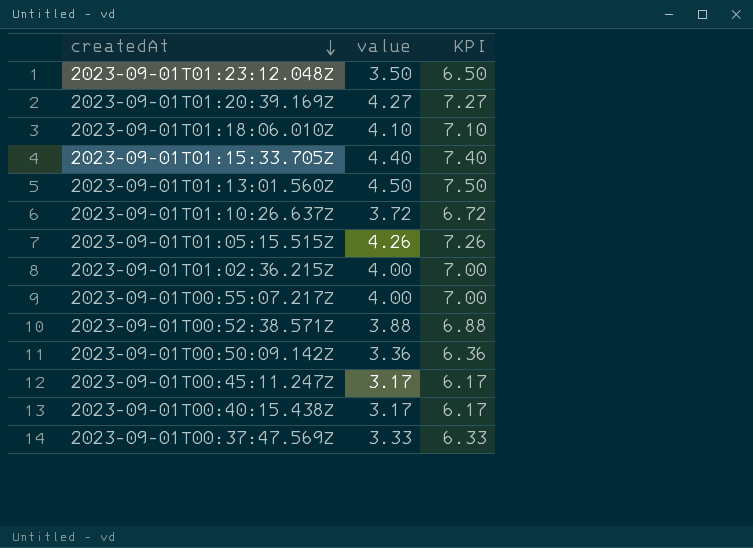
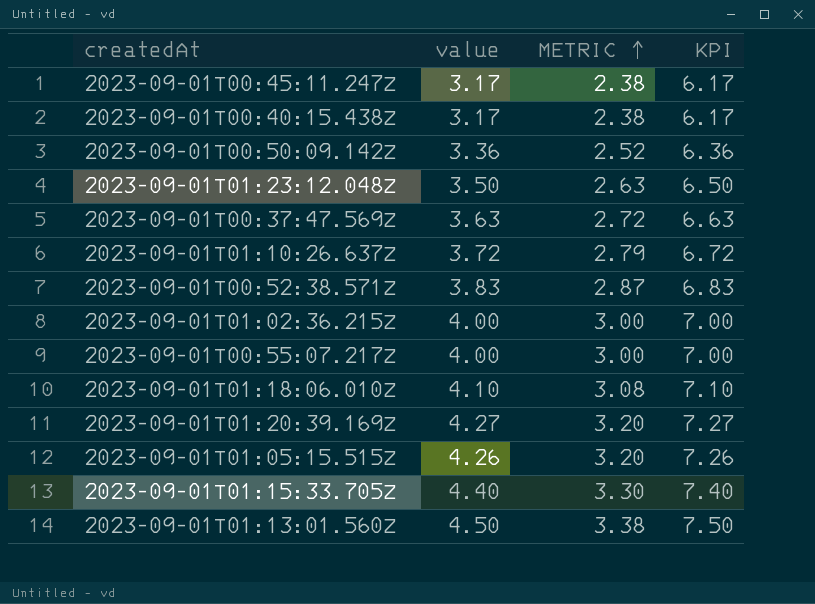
row order: createdAt descending -> METRIC ascending
column METRIC | formula: none -> [value] * 0.75
2023-09-01T00:37:47.569Z | value: 3.33 -> 3.63
2023-09-01T00:37:47.569Z | KPI: 6.33 -> 6.63
2023-09-01T00:52:38.571Z | value: 3.88 -> 3.83
2023-09-01T00:52:38.571Z | KPI: 6.88 -> 6.83

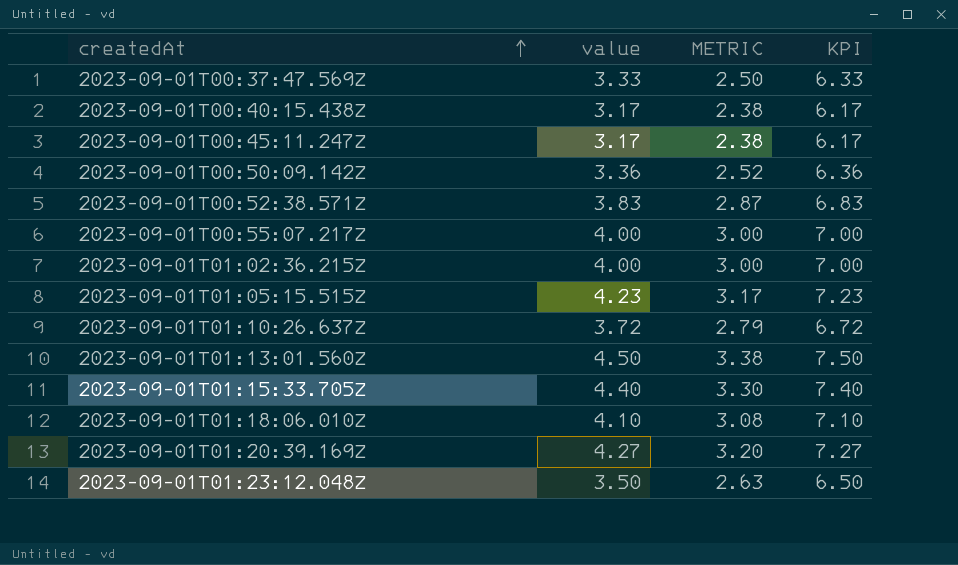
row order: METRIC ascending -> createdAt ascending
2023-09-01T00:37:47.569Z | value: 3.63 -> 3.33
2023-09-01T00:37:47.569Z | METRIC: 2.72 -> 2.50
2023-09-01T00:37:47.569Z | KPI: 6.63 -> 6.33
2023-09-01T01:05:15.515Z | value: 4.26 -> 4.23
2023-09-01T01:05:15.515Z | METRIC: 3.20 -> 3.17
2023-09-01T01:05:15.515Z | KPI: 7.26 -> 7.23

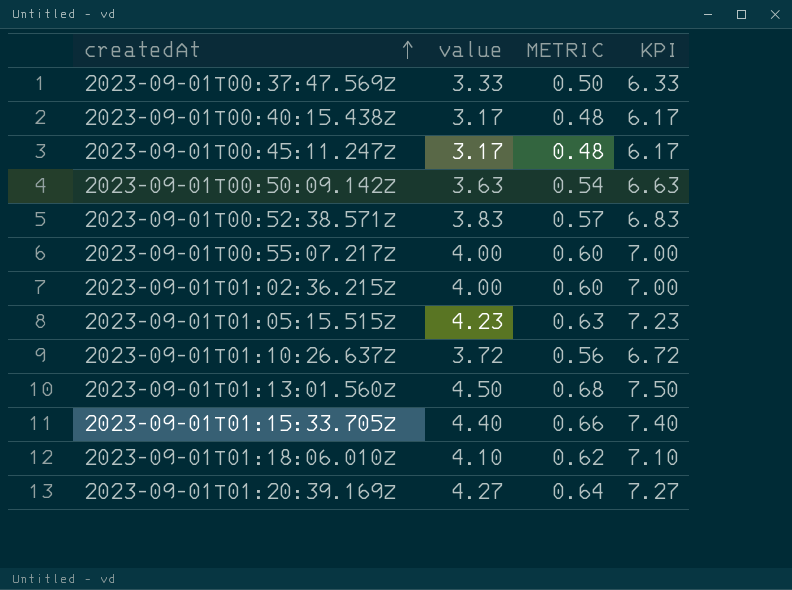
column METRIC | formula: [value] * 0.75 -> [value] * 0.15
row 2023-09-01T01:23:12.048Z: 3.50 | 2.63 | 6.50 -> none
2023-09-01T00:50:09.142Z | value: 3.36 -> 3.63
2023-09-01T00:50:09.142Z | KPI: 6.36 -> 6.63

